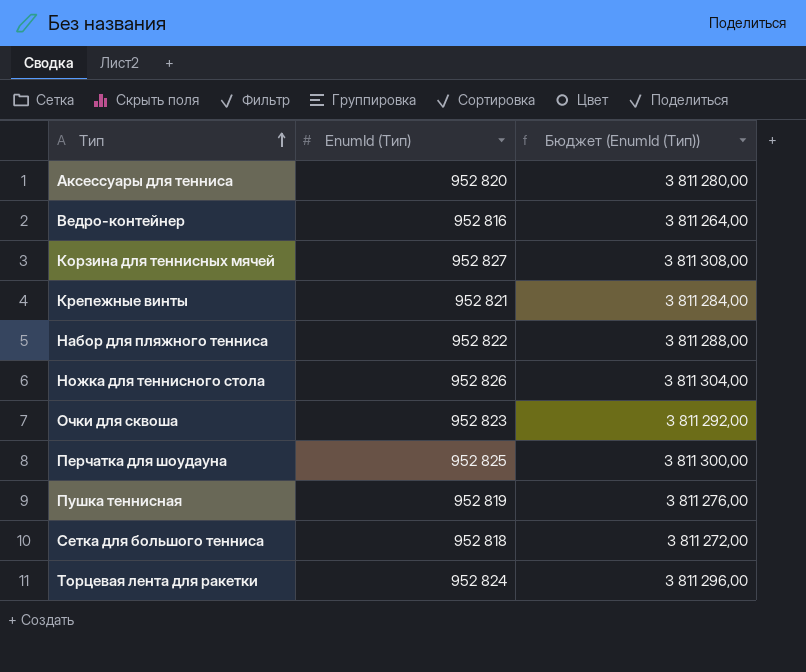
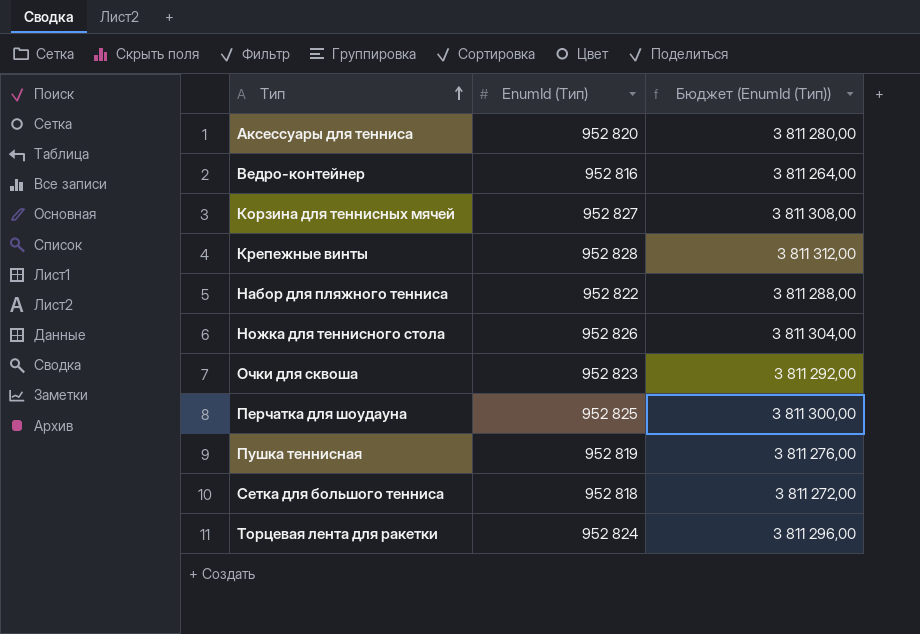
Крепежные винты | EnumId (Тип): 952 821 -> 952 828
Крепежные винты | Бюджет (EnumId (Тип)): 3 811 284,00 -> 3 811 312,00

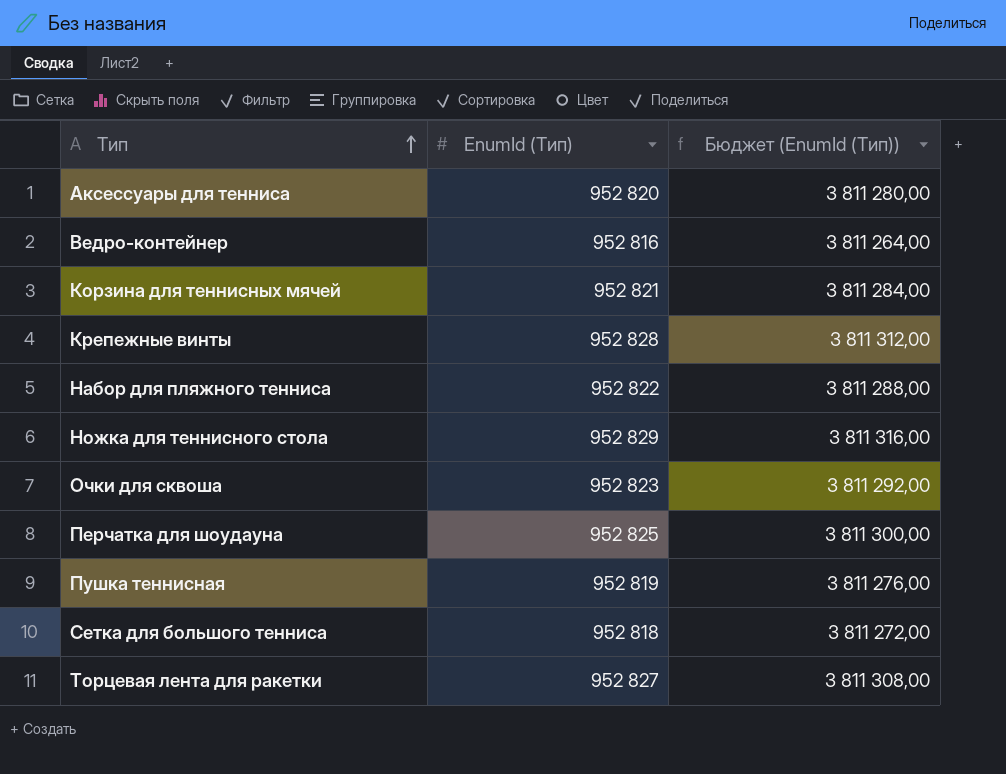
Корзина для теннисных мячей | EnumId (Тип): 952 827 -> 952 821
Корзина для теннисных мячей | Бюджет (EnumId (Тип)): 3 811 308,00 -> 3 811 284,00
Ножка для теннисного стола | EnumId (Тип): 952 826 -> 952 829
Ножка для теннисного стола | Бюджет (EnumId (Тип)): 3 811 304,00 -> 3 811 316,00
Торцевая лента для ракетки | EnumId (Тип): 952 824 -> 952 827
Торцевая лента для ракетки | Бюджет (EnumId (Тип)): 3 811 296,00 -> 3 811 308,00

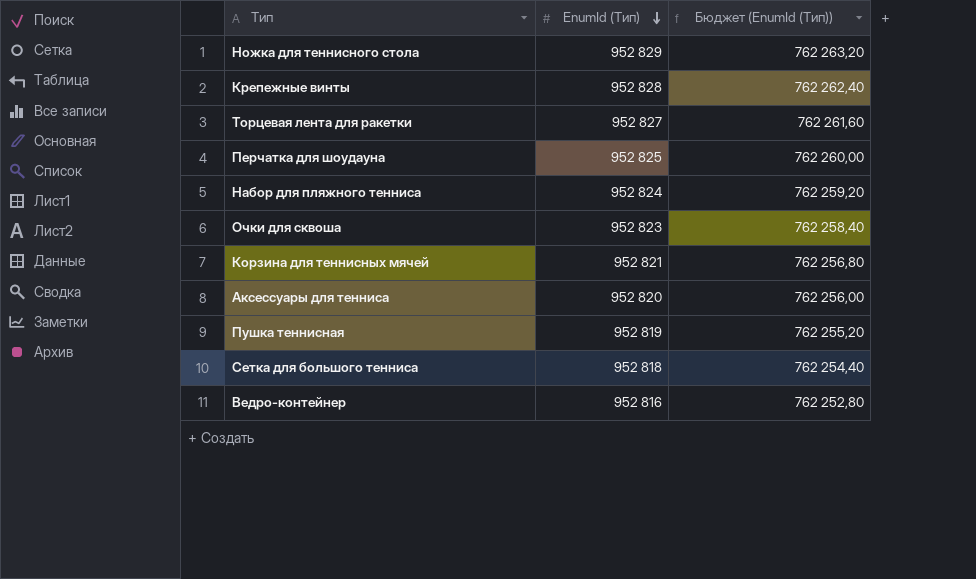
row order: Тип ascending -> EnumId (Тип) descending
column Бюджет (EnumId (Тип)) | formula: [EnumId (Тип)] * 4 -> [EnumId (Тип)] * 0,8
Набор для пляжного тенниса | EnumId (Тип): 952 822 -> 952 824

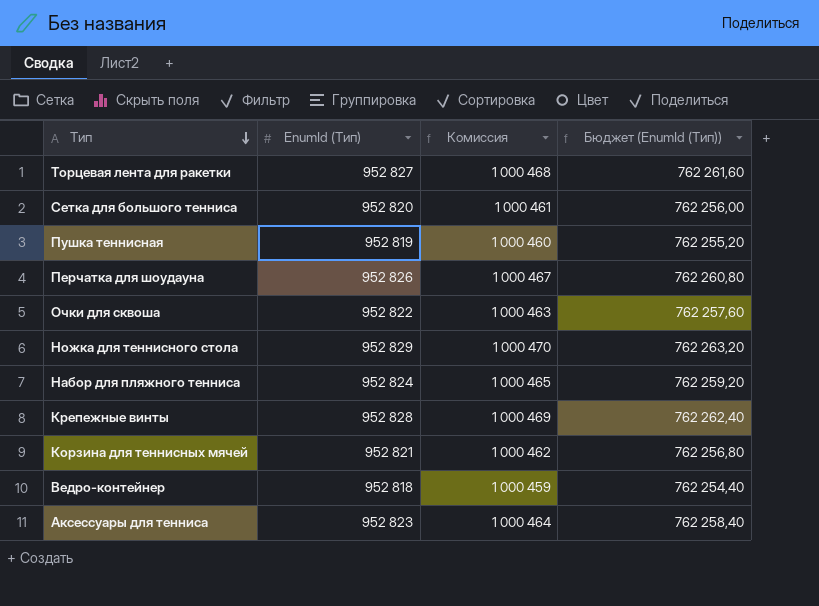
row order: EnumId (Тип) descending -> Тип descending
column Комиссия | formula: none -> [EnumId (Тип)] * 1,05
Сетка для большого тенниса | EnumId (Тип): 952 818 -> 952 820
Сетка для большого тенниса | Бюджет (EnumId (Тип)): 762 254,40 -> 762 256,00
Перчатка для шоудауна | EnumId (Тип): 952 825 -> 952 826
Перчатка для шоудауна | Бюджет (EnumId (Тип)): 762 260,00 -> 762 260,80
Очки для сквоша | EnumId (Тип): 952 823 -> 952 822
Очки для сквоша | Бюджет (EnumId (Тип)): 762 258,40 -> 762 257,60
Ведро-контейнер | EnumId (Тип): 952 816 -> 952 818
Ведро-контейнер | Бюджет (EnumId (Тип)): 762 252,80 -> 762 254,40
Аксессуары для тенниса | EnumId (Тип): 952 820 -> 952 823
Аксессуары для тенниса | Бюджет (EnumId (Тип)): 762 256,00 -> 762 258,40

